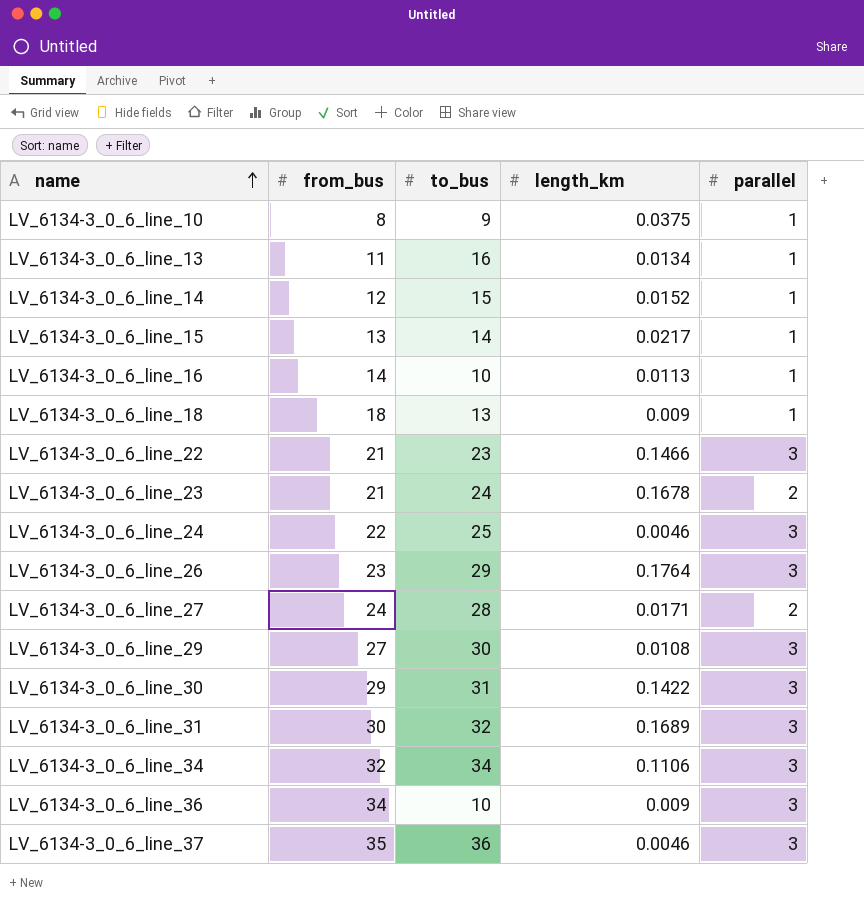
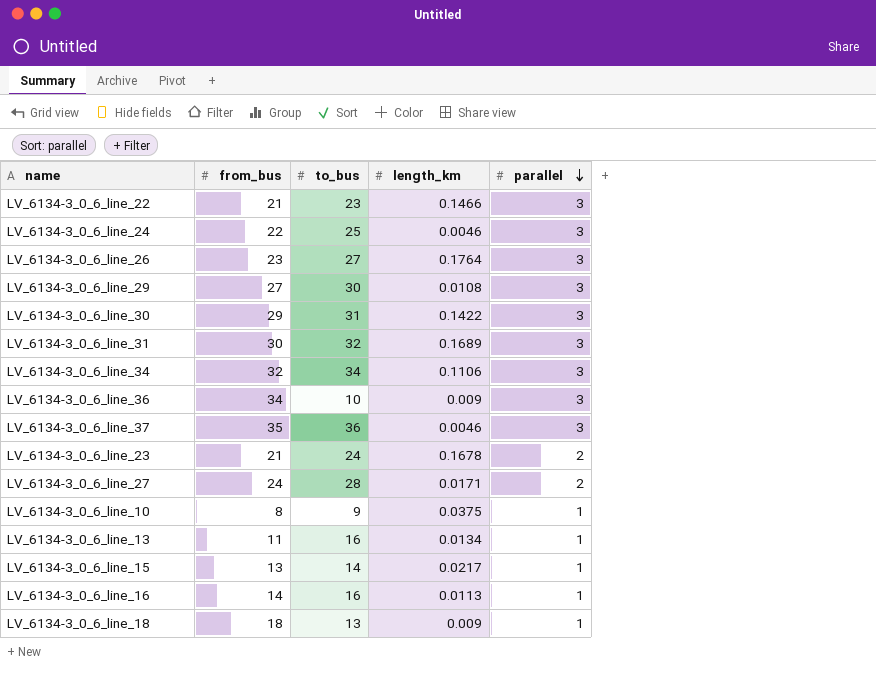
row order: name ascending -> parallel descending
row LV_6134-3_0_6_line_14: 12 | 15 | 0.0152 | 1 -> none
LV_6134-3_0_6_line_26 | to_bus: 29 -> 27
LV_6134-3_0_6_line_16 | to_bus: 10 -> 16

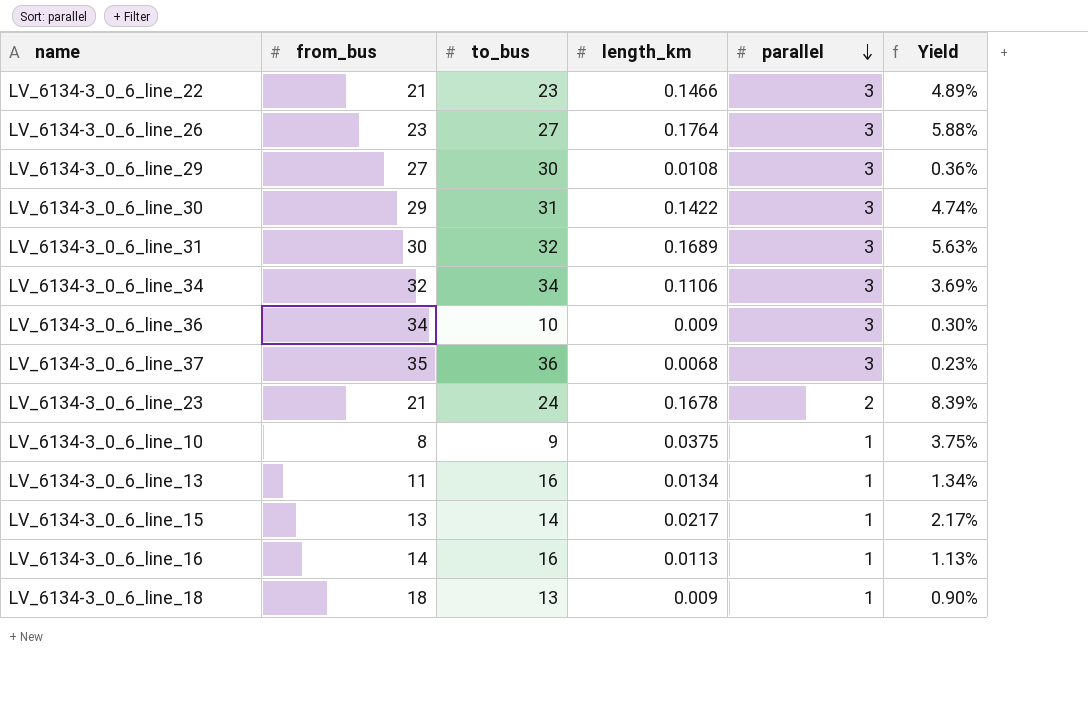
column Yield | formula: none -> [length_km] / [parallel]
row LV_6134-3_0_6_line_24: 22 | 25 | 0.0046 | 3 -> none
row LV_6134-3_0_6_line_27: 24 | 28 | 0.0171 | 2 -> none
LV_6134-3_0_6_line_37 | length_km: 0.0046 -> 0.0068

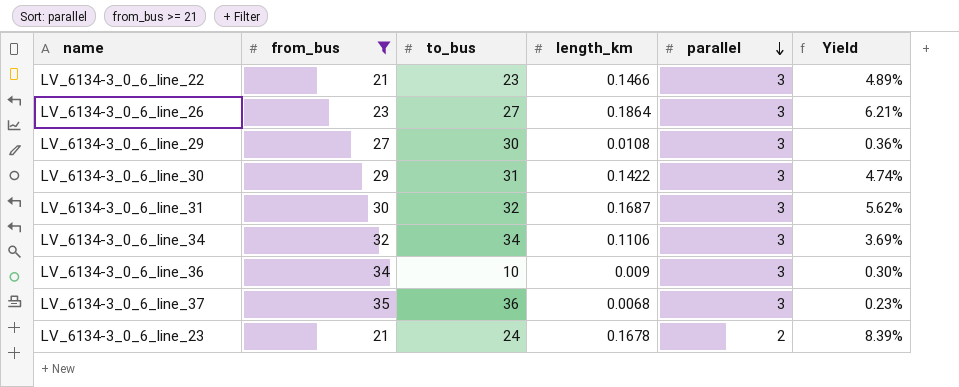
filter: none -> from_bus >= 21
LV_6134-3_0_6_line_26 | length_km: 0.1764 -> 0.1864
LV_6134-3_0_6_line_26 | Yield: 5.88% -> 6.21%
LV_6134-3_0_6_line_31 | length_km: 0.1689 -> 0.1687
LV_6134-3_0_6_line_31 | Yield: 5.63% -> 5.62%

